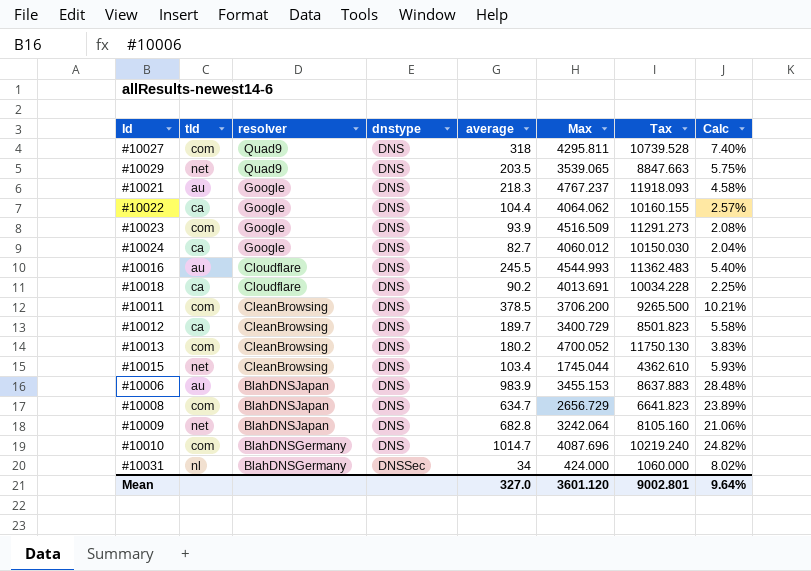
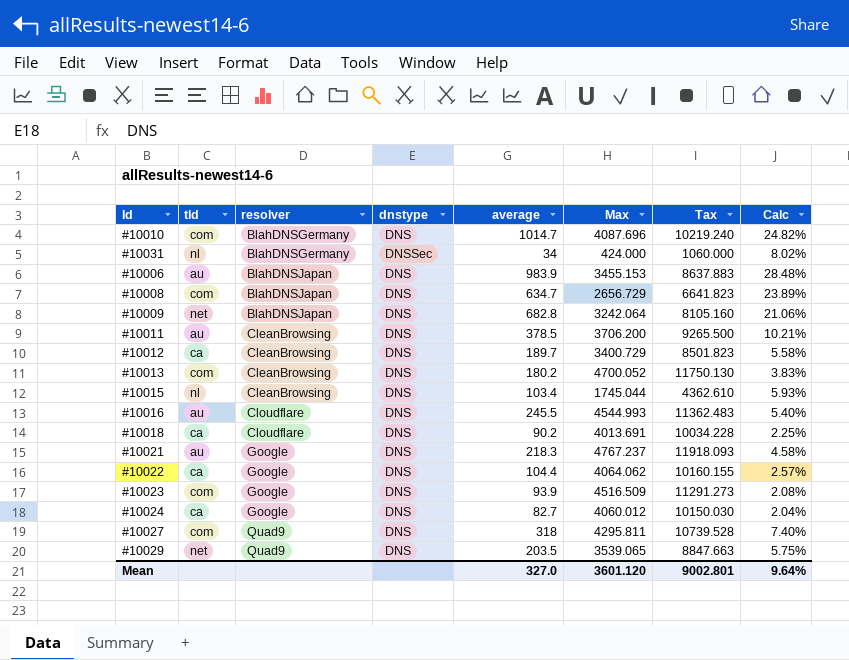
row order: resolver descending -> resolver ascending
#10011 | tld: com -> au
#10015 | tld: net -> nl

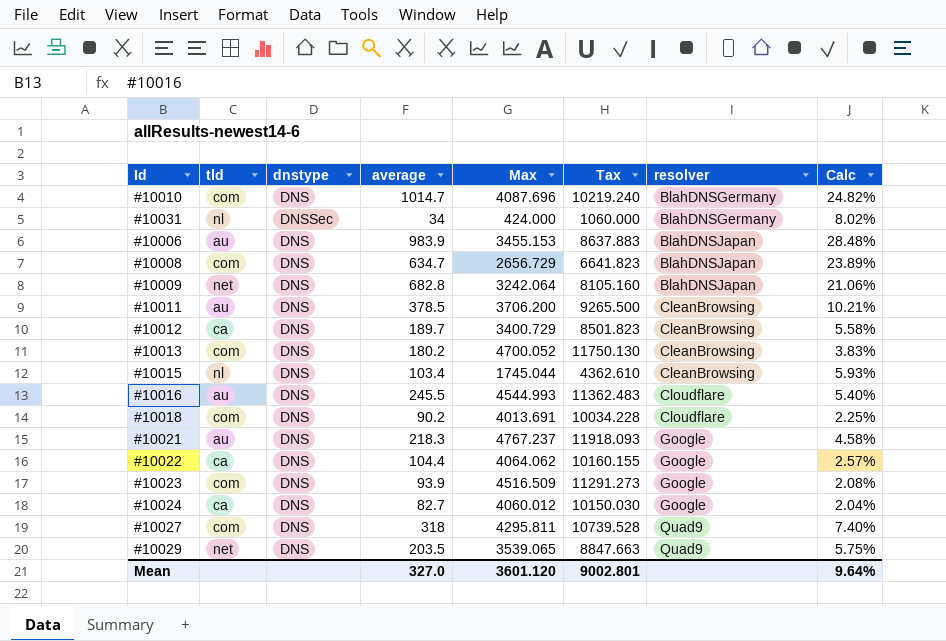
column resolver | position: 3 -> 7
#10018 | tld: ca -> com

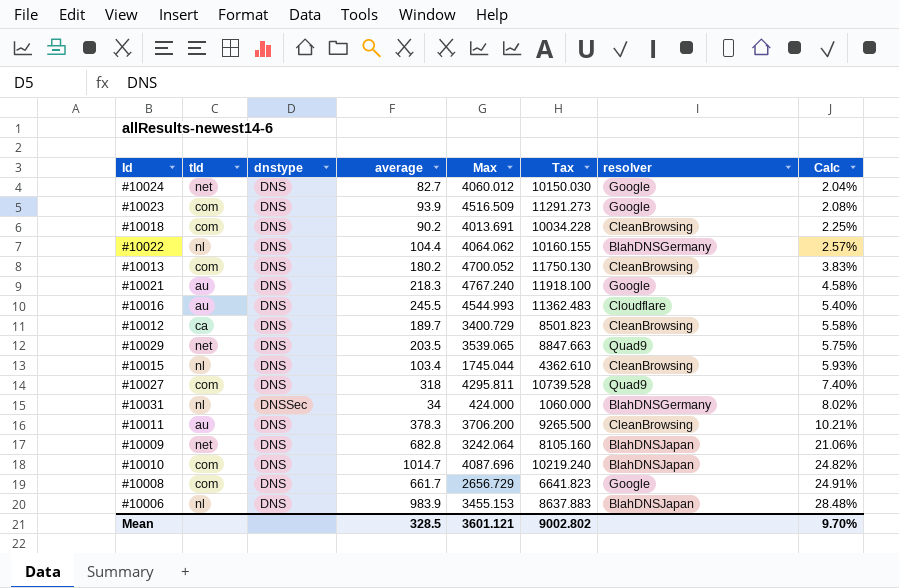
row order: resolver ascending -> Calc ascending
#10024 | tld: ca -> net
#10018 | resolver: Cloudflare -> CleanBrowsing
#10022 | tld: ca -> nl
#10022 | resolver: Google -> BlahDNSGermany
#10021 | Max: 4767.237 -> 4767.240
#10021 | Tax: 11918.093 -> 11918.100
#10011 | average: 378.5 -> 378.3
#10010 | resolver: BlahDNSGermany -> BlahDNSJapan
#10008 | average: 634.7 -> 661.7
#10008 | resolver: BlahDNSJapan -> Google
#10008 | Calc: 23.89% -> 24.91%
#10006 | tld: au -> nl
Mean | average: 327.0 -> 328.5
Mean | Max: 3601.120 -> 3601.121
Mean | Tax: 9002.801 -> 9002.802
Mean | Calc: 9.64% -> 9.70%

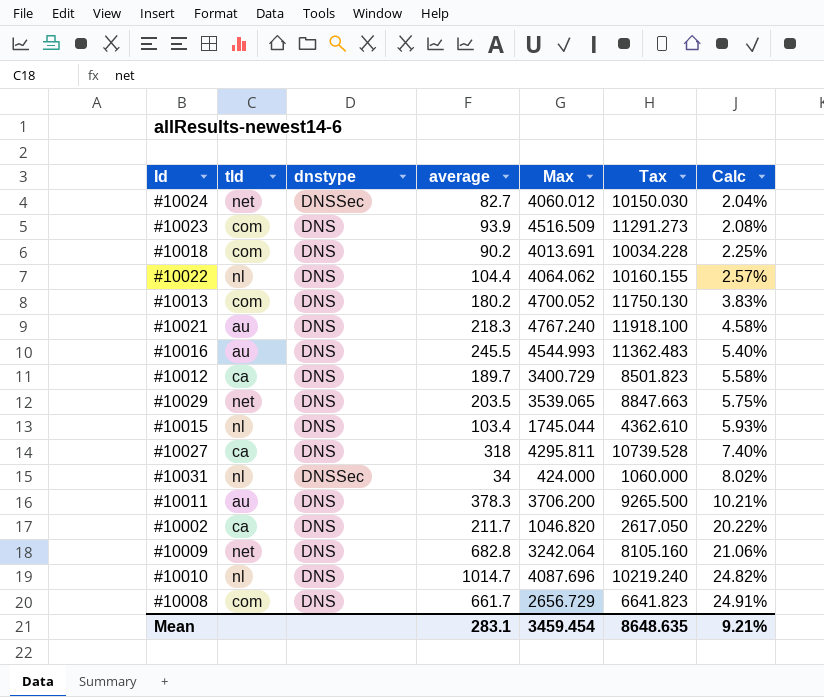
column resolver | position: 7 -> none
row #10006: nl | DNS | 983.9 | 3455.153 | 8637.883 | BlahDNSJapan | 28.48% -> none
#10024 | dnstype: DNS -> DNSSec
#10027 | tld: com -> ca
row #10002: none -> ca | DNS | 211.7 | 1046.820 | 2617.050 | 20.22%
#10010 | tld: com -> nl
Mean | average: 328.5 -> 283.1
Mean | Max: 3601.121 -> 3459.454
Mean | Tax: 9002.802 -> 8648.635
Mean | Calc: 9.70% -> 9.21%

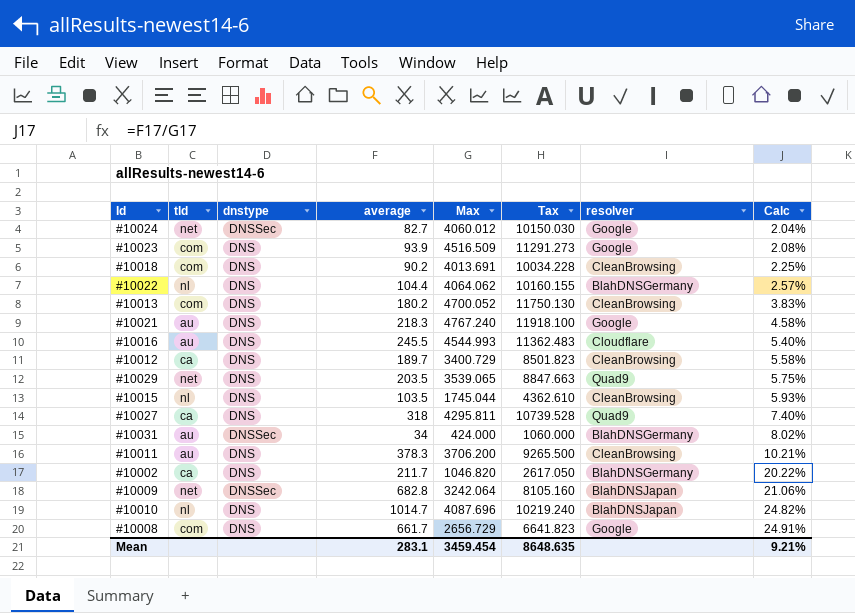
column resolver | position: none -> 7
#10015 | average: 103.4 -> 103.5
#10031 | tld: nl -> au
#10009 | dnstype: DNS -> DNSSec

